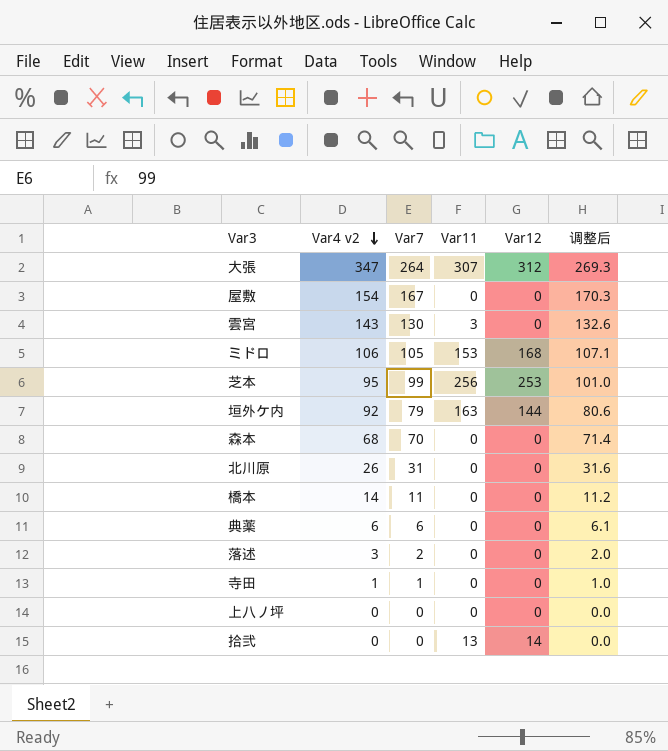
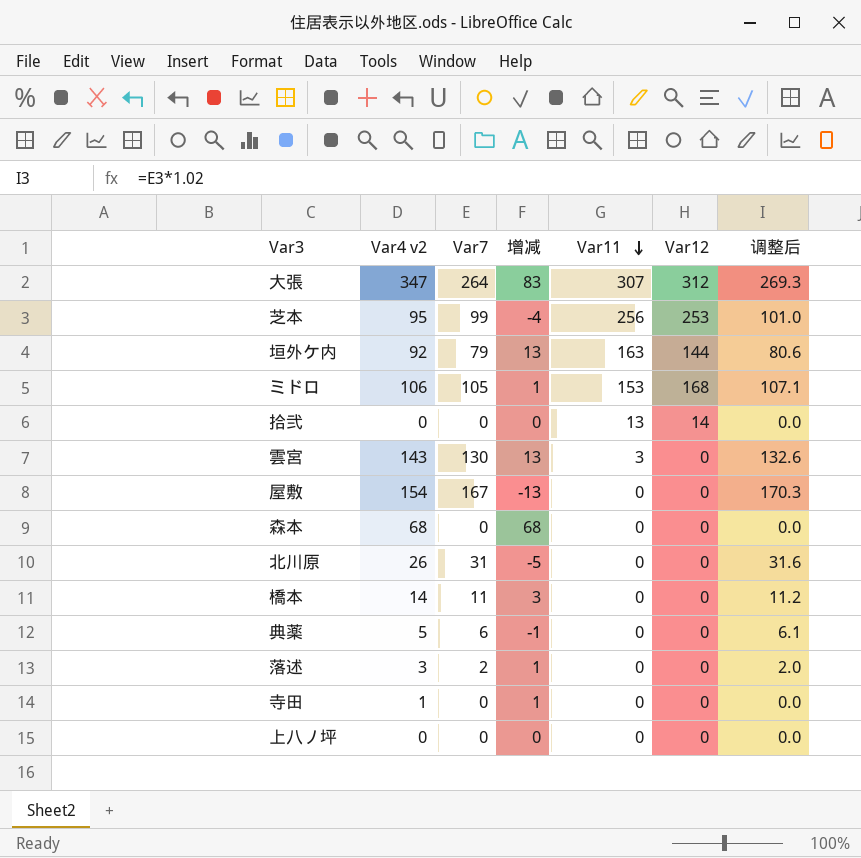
row order: Var4 v2 descending -> Var11 descending
column 增减 | formula: none -> [Var4 v2] - [Var7]
森本 | Var7: 70 -> 0
森本 | 调整后: 71.4 -> 0.0
典薬 | Var4 v2: 6 -> 5
寺田 | Var7: 1 -> 0
寺田 | 调整后: 1.0 -> 0.0

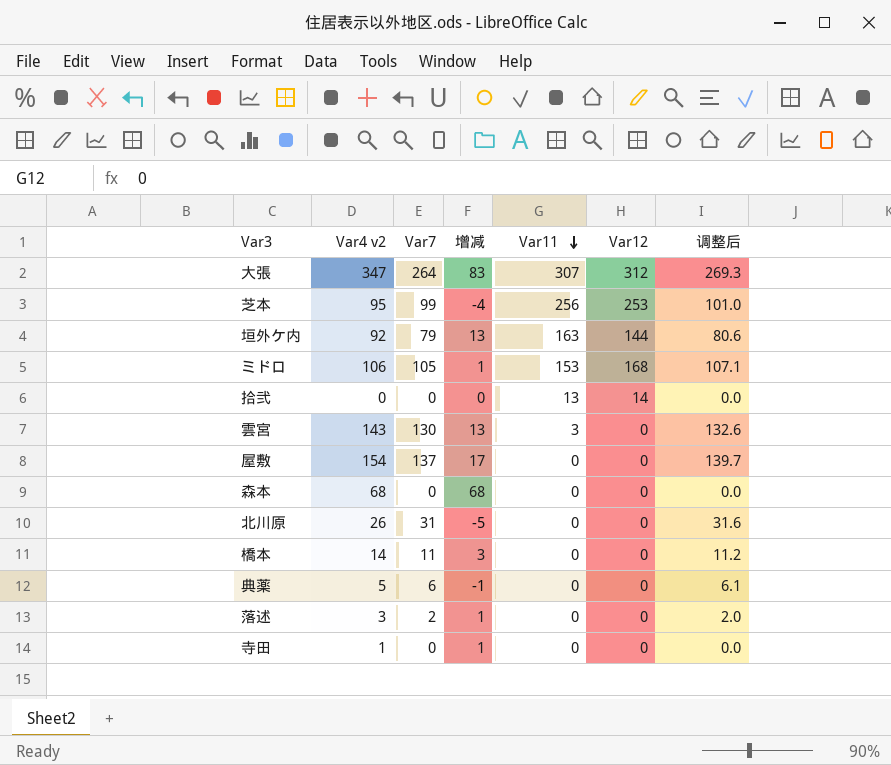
row 上八ノ坪: 0 | 0 | 0 | 0 | 0 | 0.0 -> none
屋敷 | Var7: 167 -> 137
屋敷 | 增减: -13 -> 17
屋敷 | 调整后: 170.3 -> 139.7

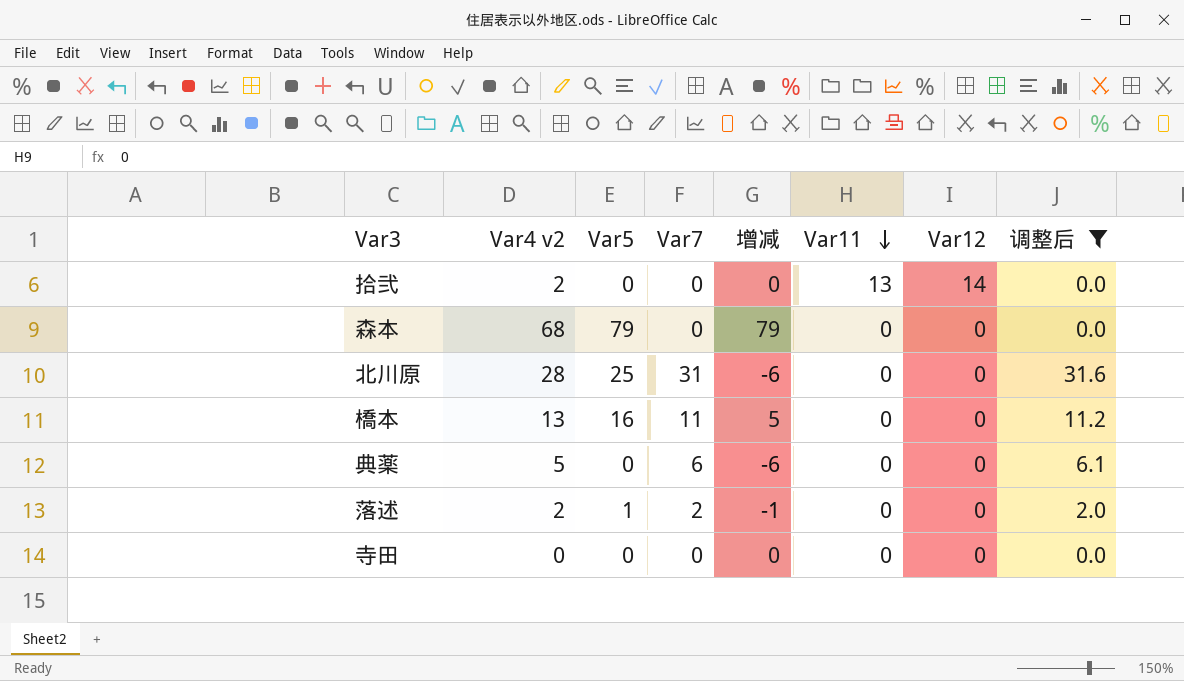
filter: none -> 调整后 <= 31.6
column Var5 | position: none -> 3
column 增减 | formula: [Var4 v2] - [Var7] -> [Var5] - [Var7]
拾弐 | Var4 v2: 0 -> 2
北川原 | Var4 v2: 26 -> 28
橋本 | Var4 v2: 14 -> 13
落述 | Var4 v2: 3 -> 2
寺田 | Var4 v2: 1 -> 0

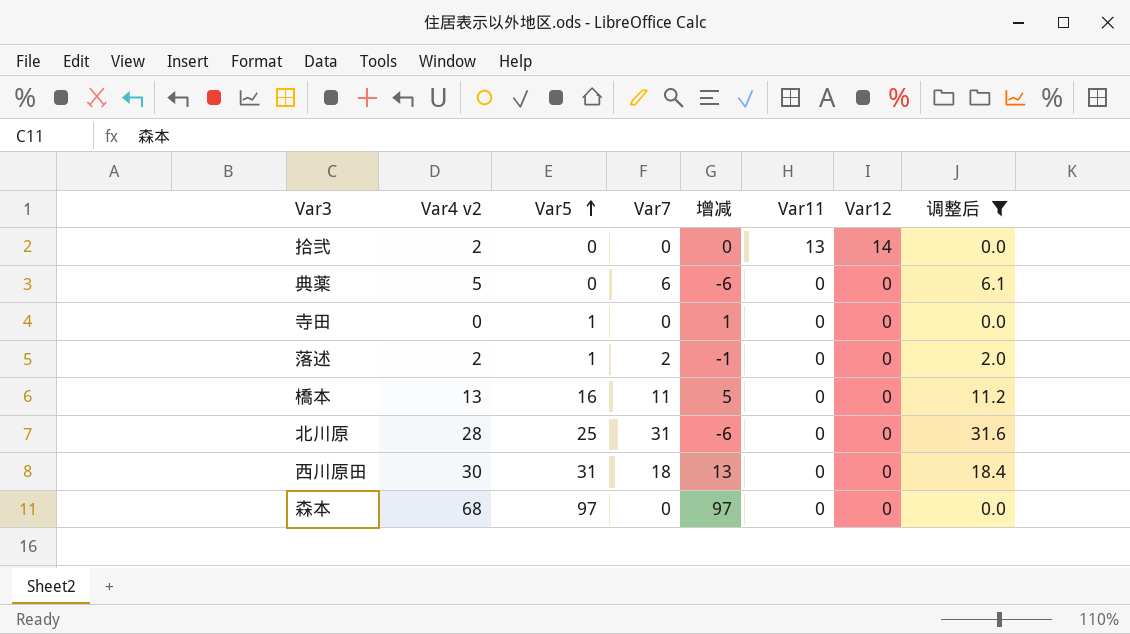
row order: Var11 descending -> Var5 ascending
寺田 | Var5: 0 -> 1
寺田 | 增减: 0 -> 1
row 西川原田: none -> 30 | 31 | 18 | 13 | 0 | 0 | 18.4
森本 | Var5: 79 -> 97
森本 | 增减: 79 -> 97

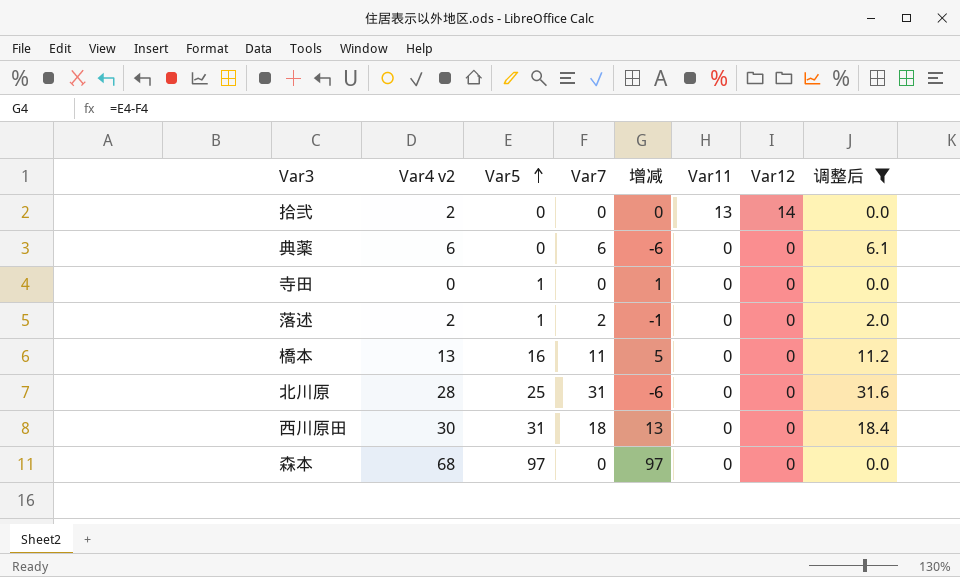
典薬 | Var4 v2: 5 -> 6

